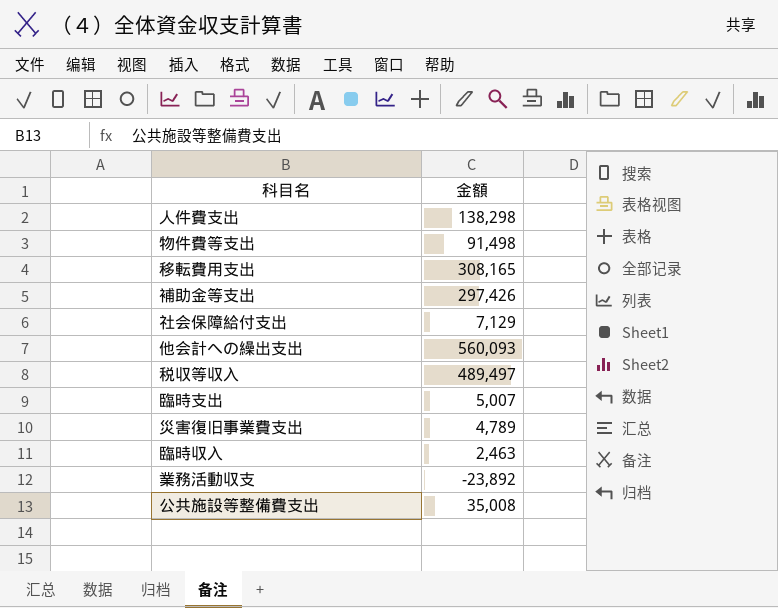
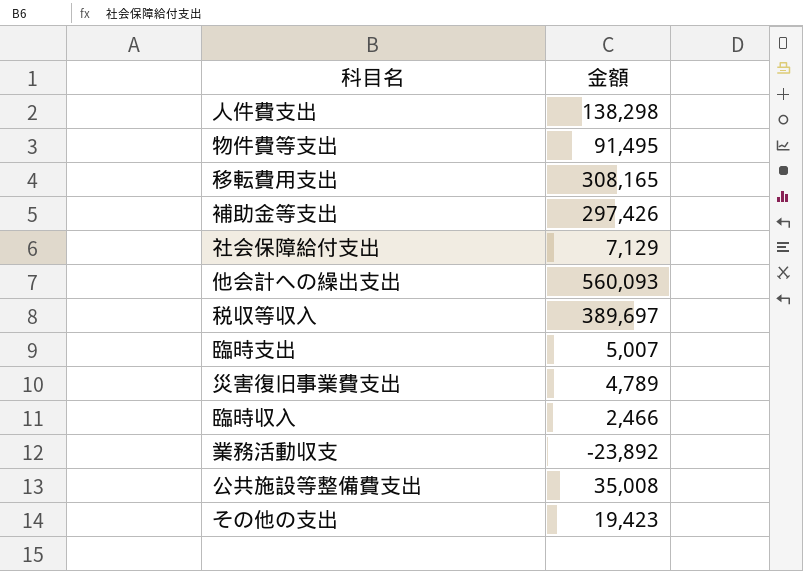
物件費等支出 | 金額: 91,498 -> 91,495
税収等収入 | 金額: 489,497 -> 389,697
臨時収入 | 金額: 2,463 -> 2,466
row その他の支出: none -> 19,423

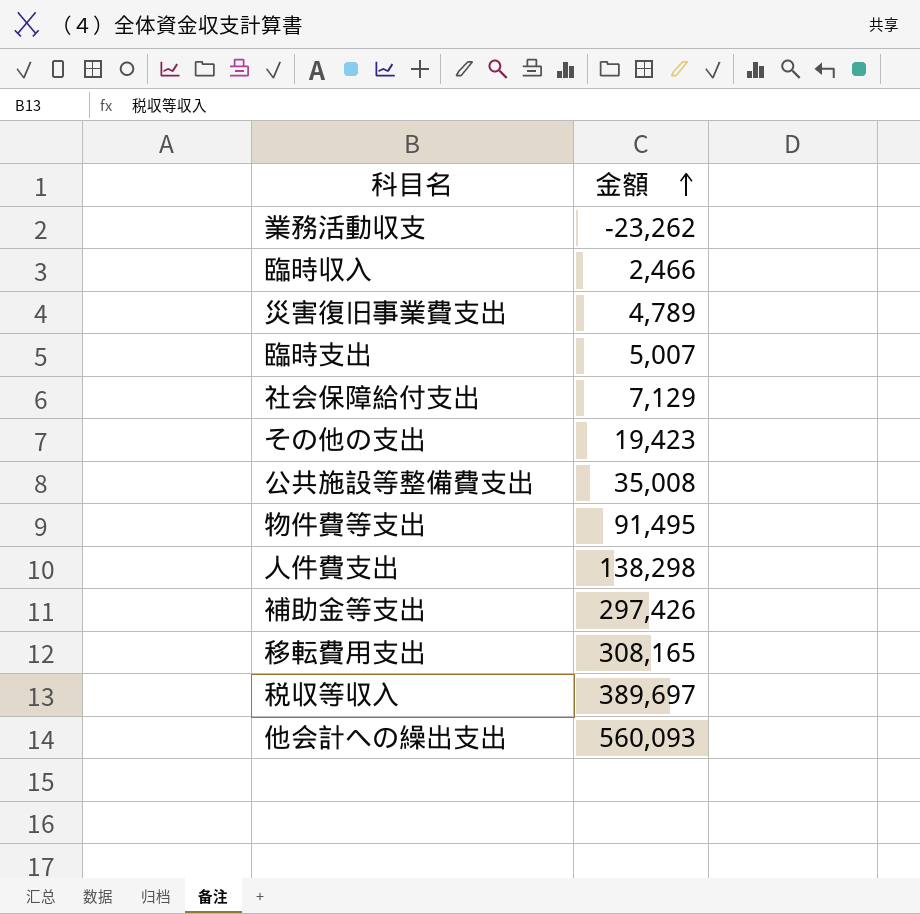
row order: none -> 金額 ascending
業務活動収支 | 金額: -23,892 -> -23,262

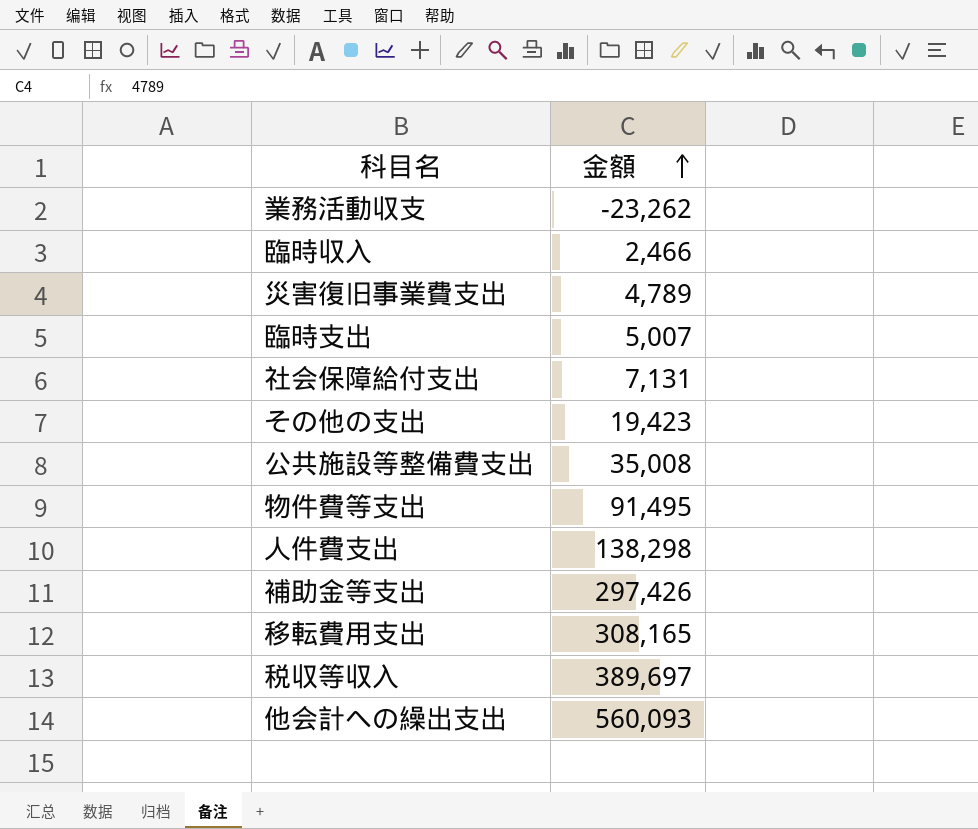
社会保障給付支出 | 金額: 7,129 -> 7,131

